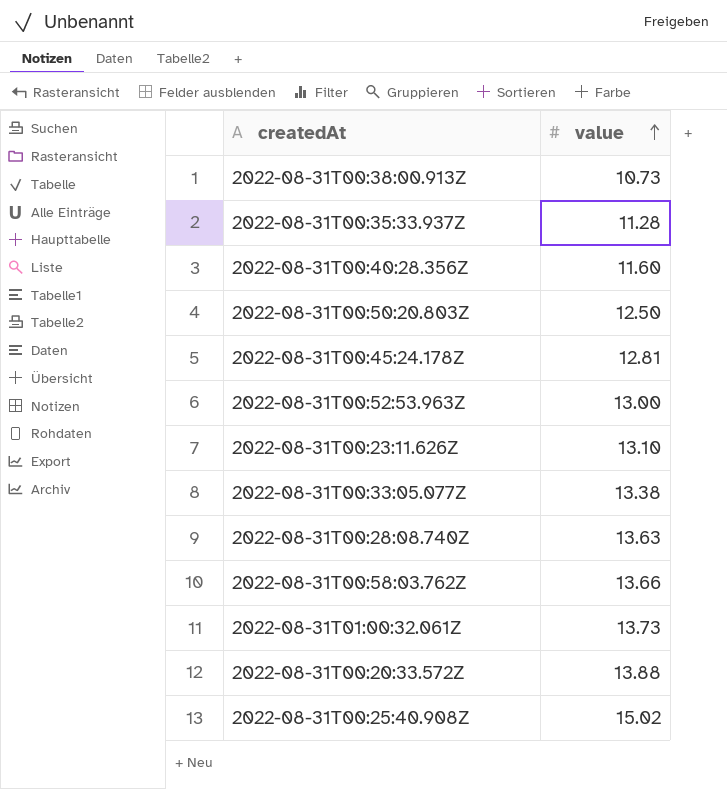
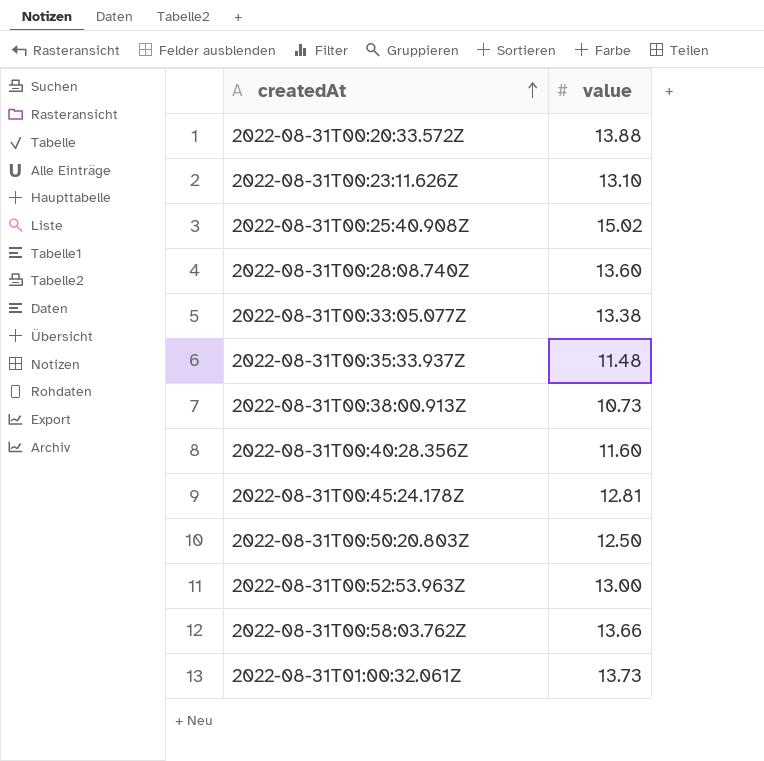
row order: value ascending -> createdAt ascending
2022-08-31T00:28:08.740Z | value: 13.63 -> 13.60
2022-08-31T00:35:33.937Z | value: 11.28 -> 11.48

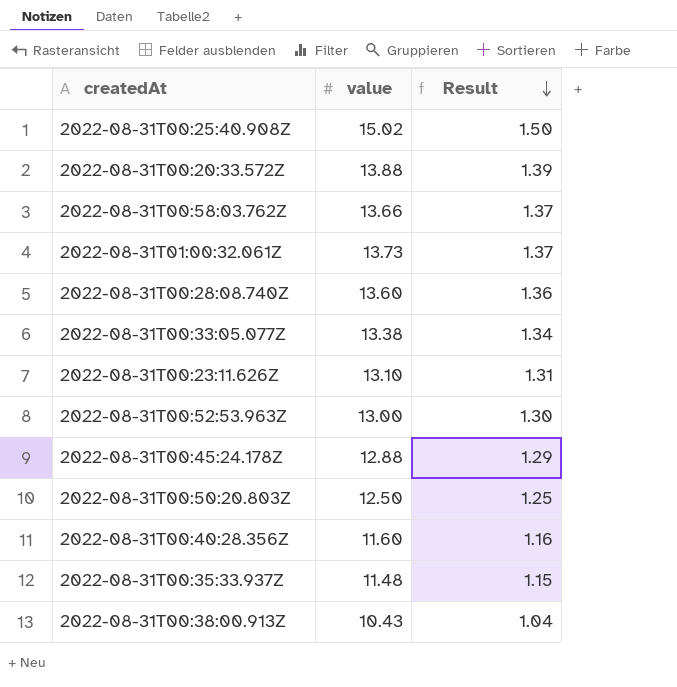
row order: createdAt ascending -> Result descending
column Result | formula: none -> [value] * 0.1
2022-08-31T00:45:24.178Z | value: 12.81 -> 12.88
2022-08-31T00:38:00.913Z | value: 10.73 -> 10.43

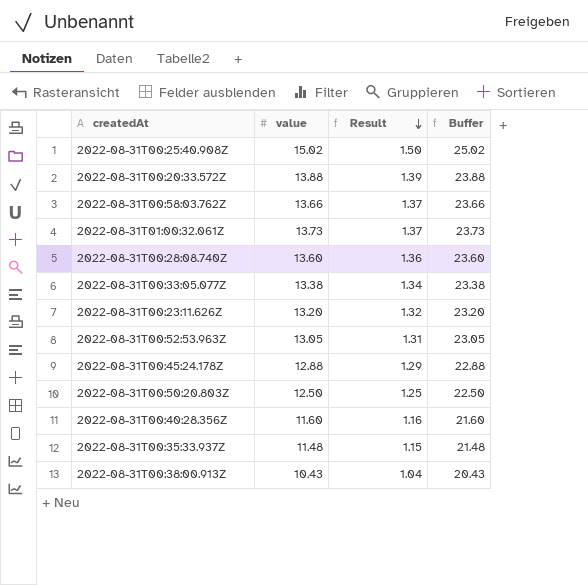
column Buffer | formula: none -> [value] + 10
2022-08-31T00:23:11.626Z | value: 13.10 -> 13.20
2022-08-31T00:23:11.626Z | Result: 1.31 -> 1.32
2022-08-31T00:52:53.963Z | value: 13.00 -> 13.05
2022-08-31T00:52:53.963Z | Result: 1.30 -> 1.31

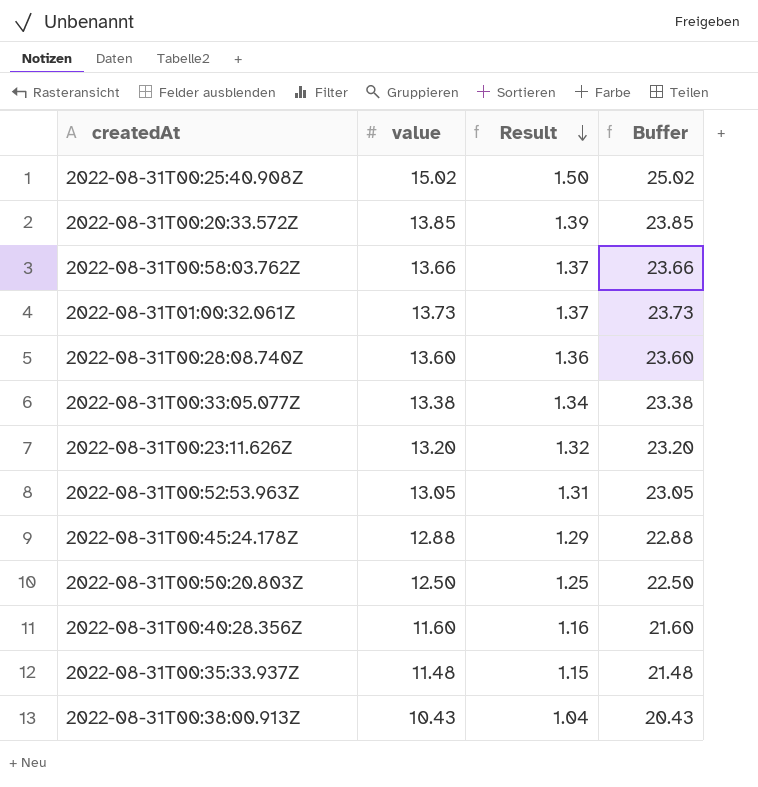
2022-08-31T00:20:33.572Z | value: 13.88 -> 13.85
2022-08-31T00:20:33.572Z | Buffer: 23.88 -> 23.85

